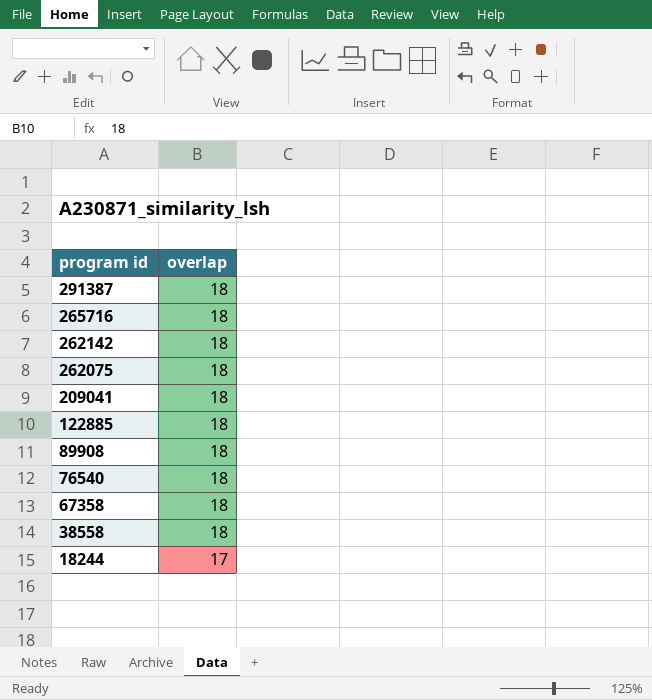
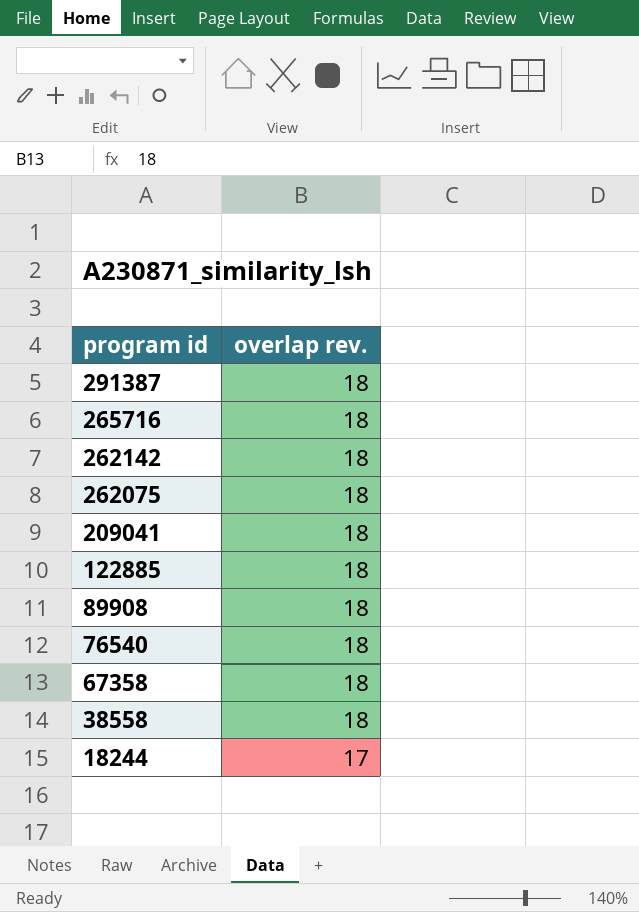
column name: overlap -> overlap rev.

